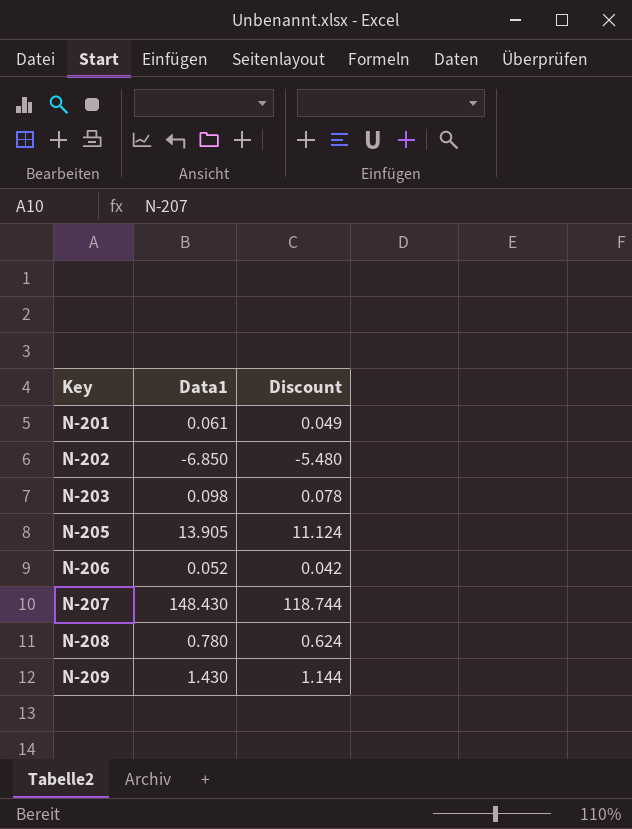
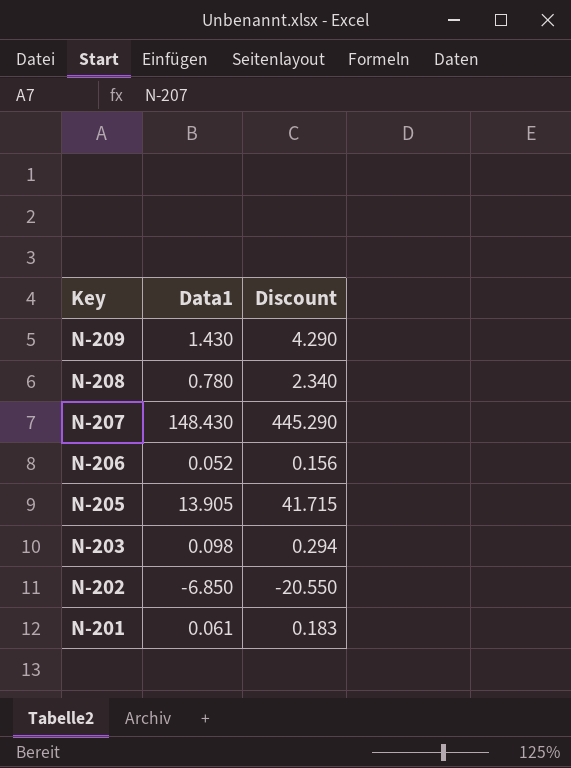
row order: Key ascending -> Key descending
column Discount | formula: [Data1] * 0.8 -> [Data1] * 3

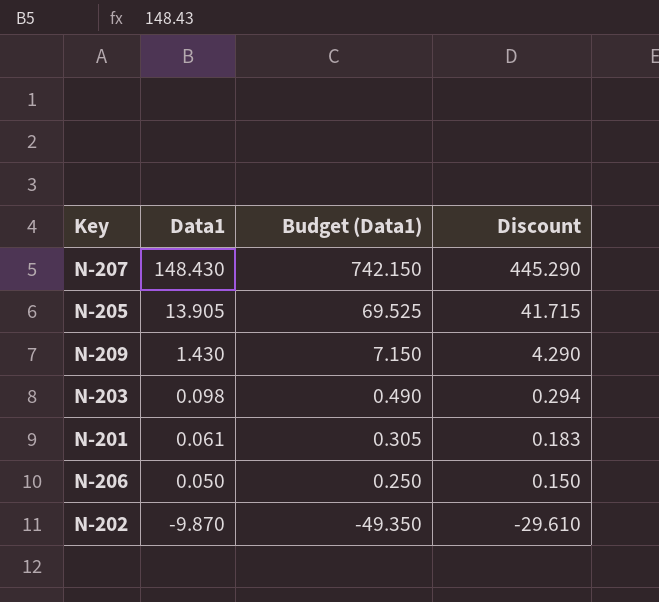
row order: Key descending -> Data1 descending
column Budget (Data1) | formula: none -> [Data1] * 5
row N-208: 0.780 | 2.340 -> none
N-206 | Data1: 0.052 -> 0.050
N-206 | Discount: 0.156 -> 0.150
N-202 | Data1: -6.850 -> -9.870
N-202 | Discount: -20.550 -> -29.610

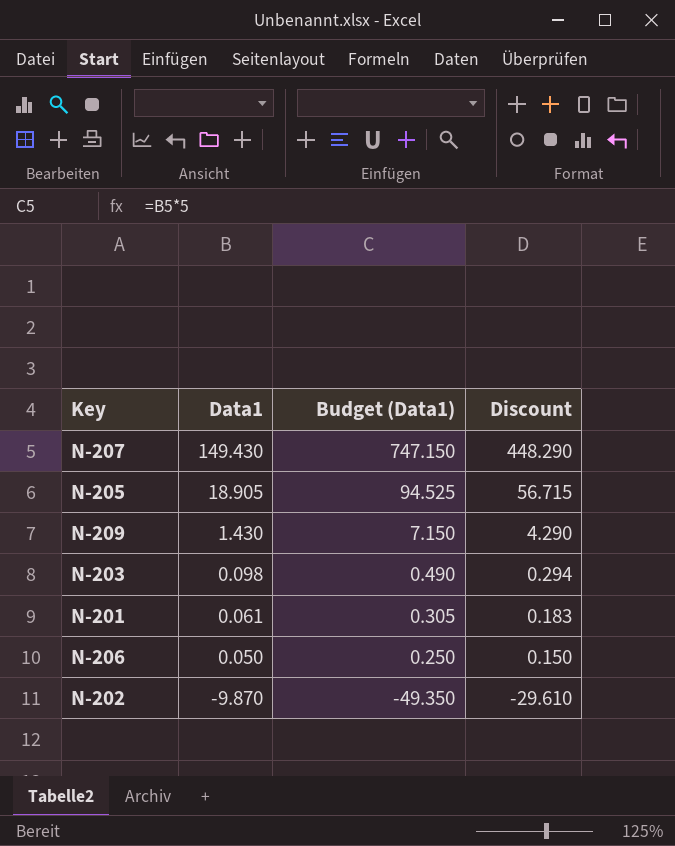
N-207 | Data1: 148.430 -> 149.430
N-207 | Budget (Data1): 742.150 -> 747.150
N-207 | Discount: 445.290 -> 448.290
N-205 | Data1: 13.905 -> 18.905
N-205 | Budget (Data1): 69.525 -> 94.525
N-205 | Discount: 41.715 -> 56.715

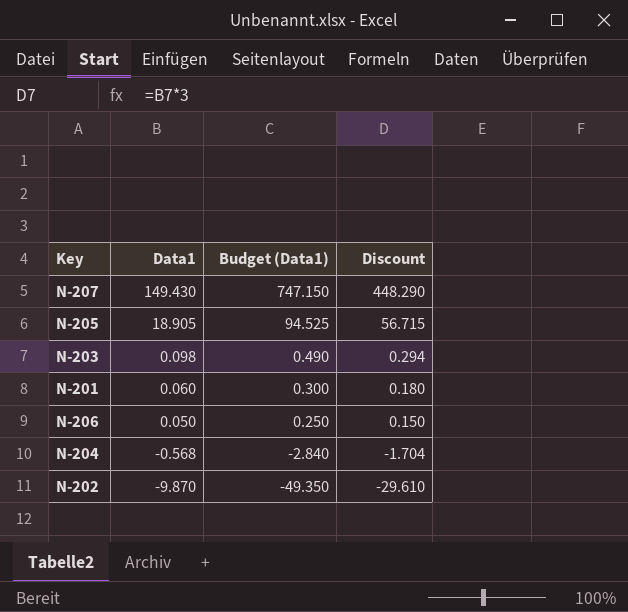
row N-209: 1.430 | 7.150 | 4.290 -> none
N-201 | Data1: 0.061 -> 0.060
N-201 | Budget (Data1): 0.305 -> 0.300
N-201 | Discount: 0.183 -> 0.180
row N-204: none -> -0.568 | -2.840 | -1.704

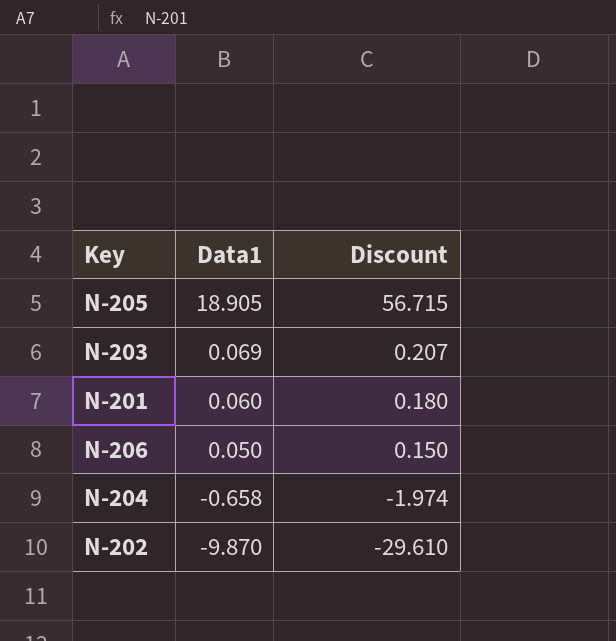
column Budget (Data1) | formula: [Data1] * 5 -> none
row N-207: 149.430 | 747.150 | 448.290 -> none
N-203 | Data1: 0.098 -> 0.069
N-203 | Discount: 0.294 -> 0.207
N-204 | Data1: -0.568 -> -0.658
N-204 | Discount: -1.704 -> -1.974

